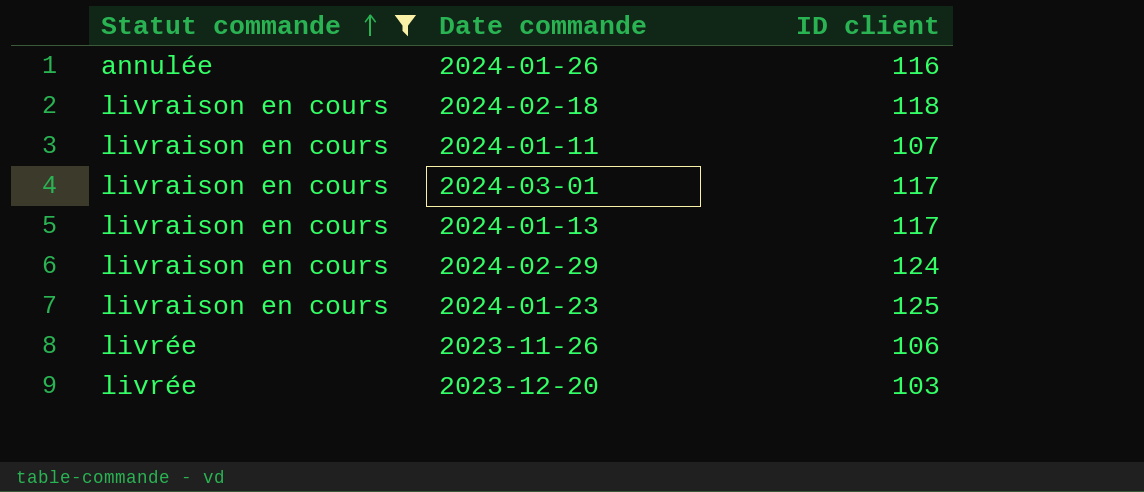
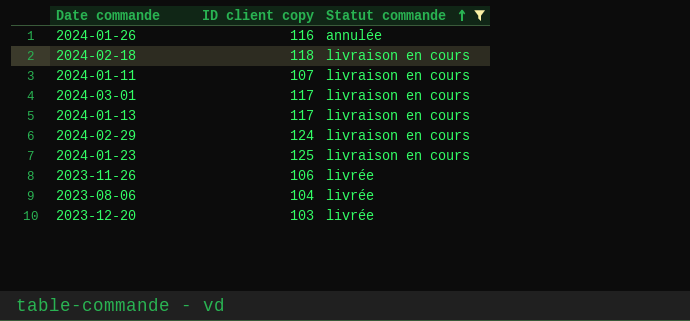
column name: ID client -> ID client copy
column Statut commande | position: 1 -> 3
row 2023-08-06: none -> 104 | livrée

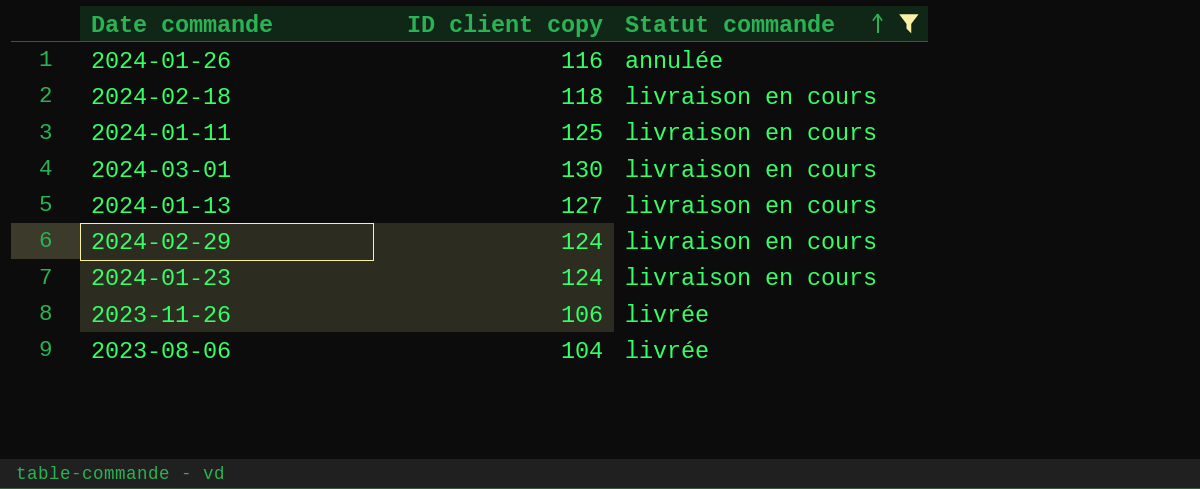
row 2023-12-20: 103 | livrée -> none
2024-01-11 | ID client copy: 107 -> 125
2024-03-01 | ID client copy: 117 -> 130
2024-01-13 | ID client copy: 117 -> 127
2024-01-23 | ID client copy: 125 -> 124

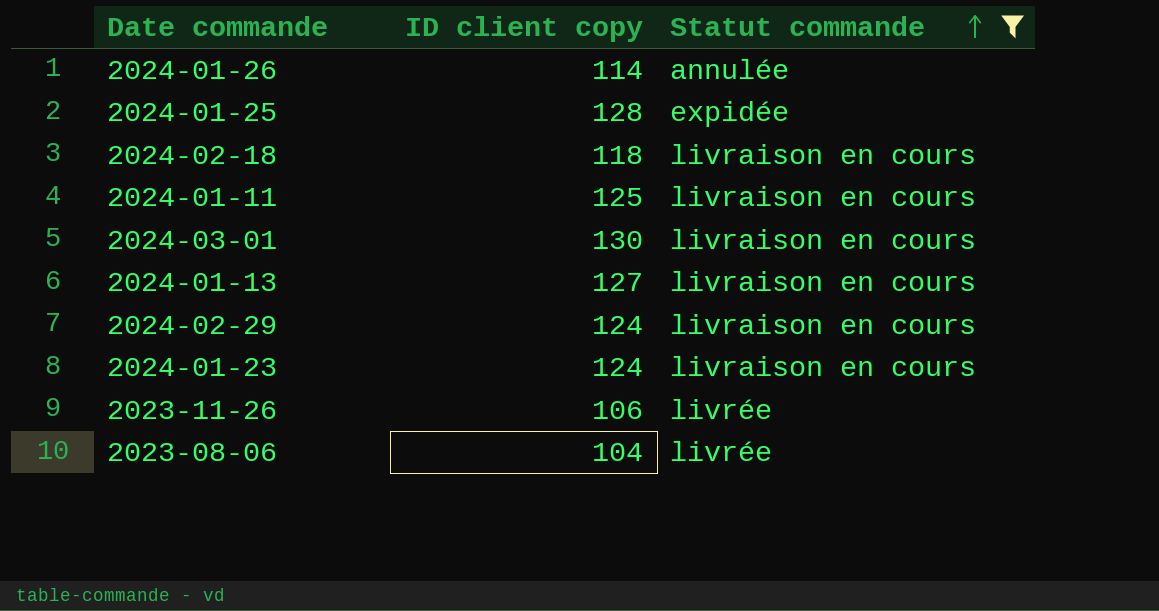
2024-01-26 | ID client copy: 116 -> 114
row 2024-01-25: none -> 128 | expidée

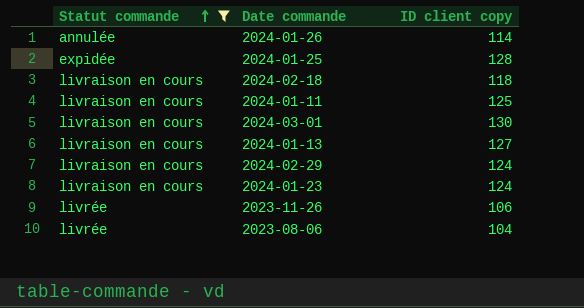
column Statut commande | position: 3 -> 1

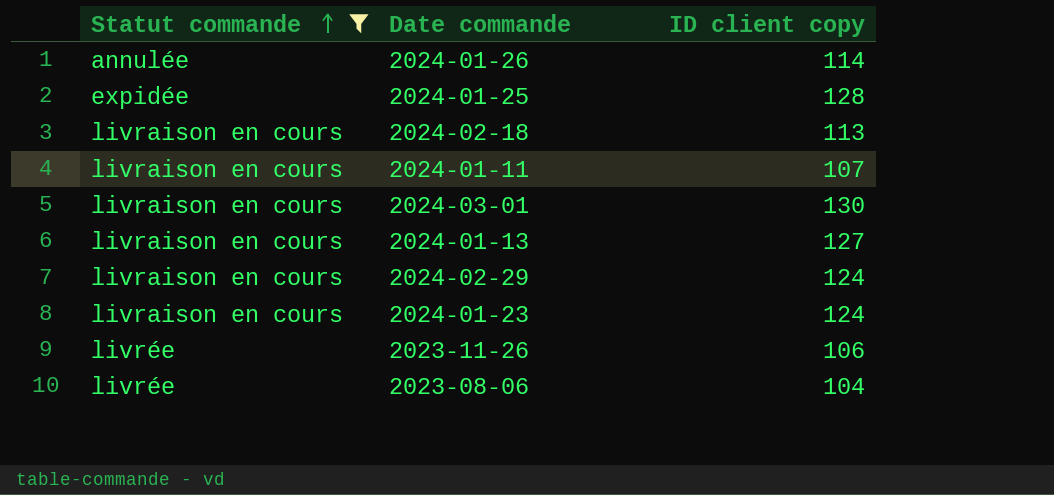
2024-02-18 | ID client copy: 118 -> 113
2024-01-11 | ID client copy: 125 -> 107

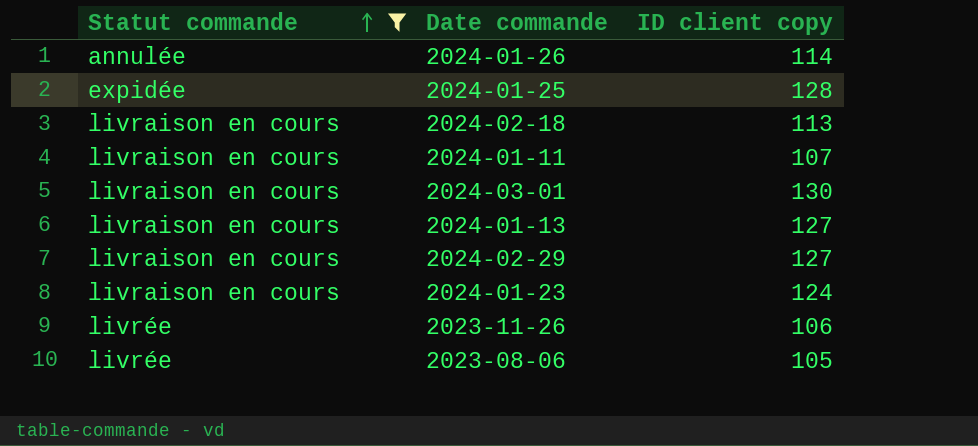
2024-02-29 | ID client copy: 124 -> 127
2023-08-06 | ID client copy: 104 -> 105

